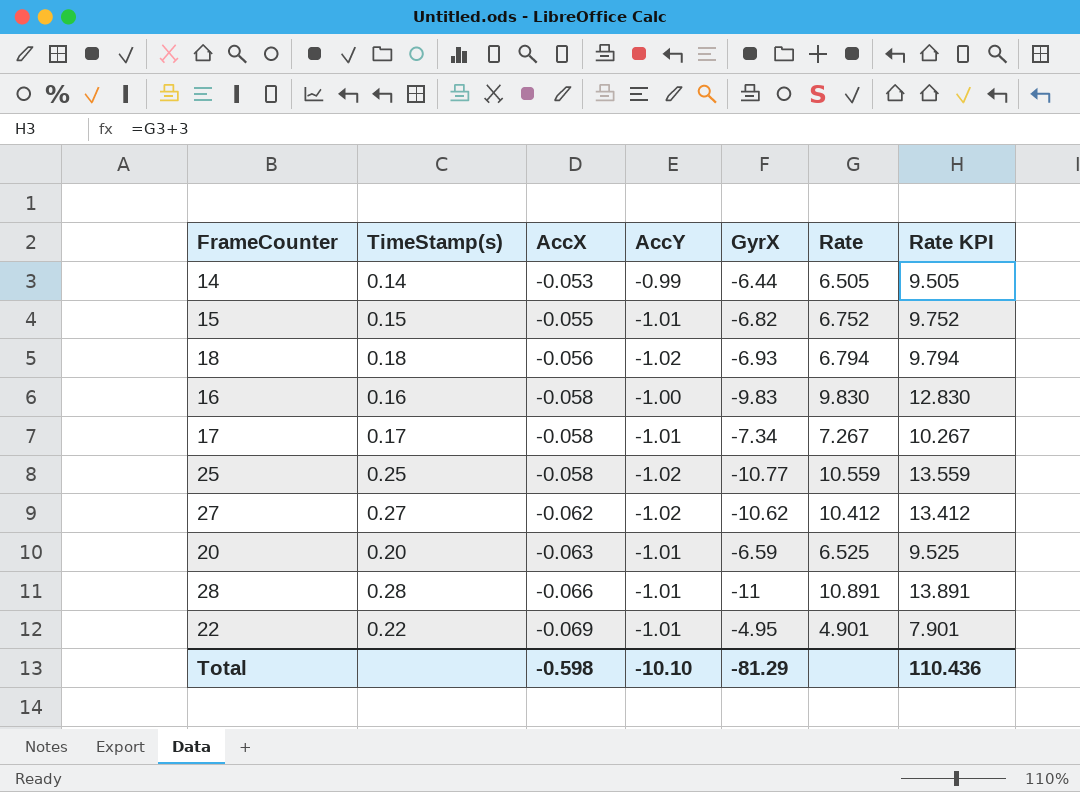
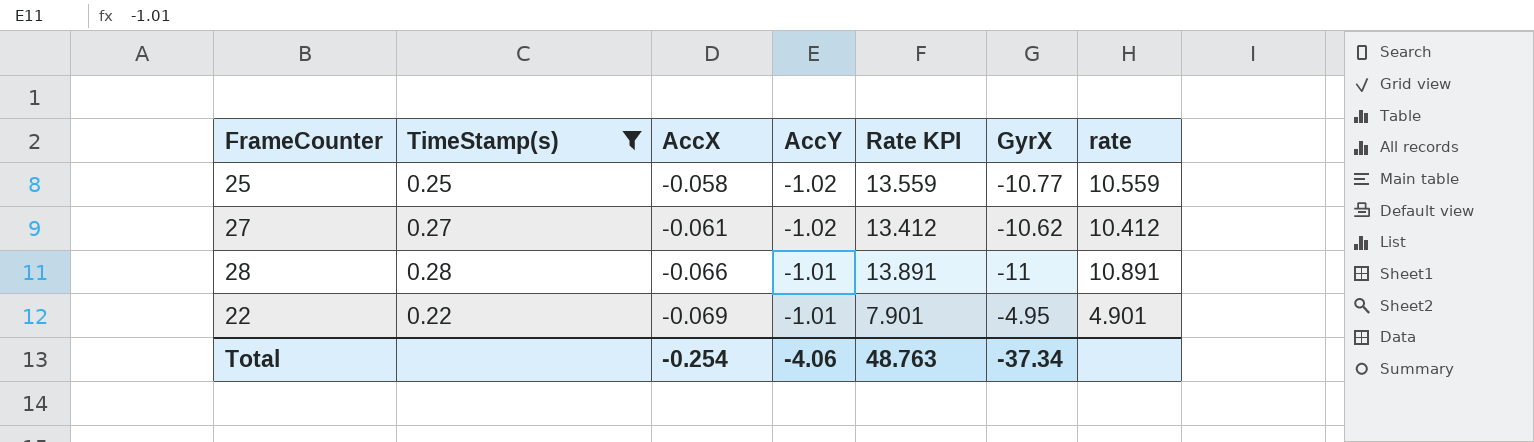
filter: none -> TimeStamp(s) >= 0.22
column Rate KPI | position: 7 -> 5
column name: Rate -> rate
27 | AccX: -0.062 -> -0.061
Total | AccX: -0.598 -> -0.254
Total | AccY: -10.10 -> -4.06
Total | Rate KPI: 110.436 -> 48.763
Total | GyrX: -81.29 -> -37.34

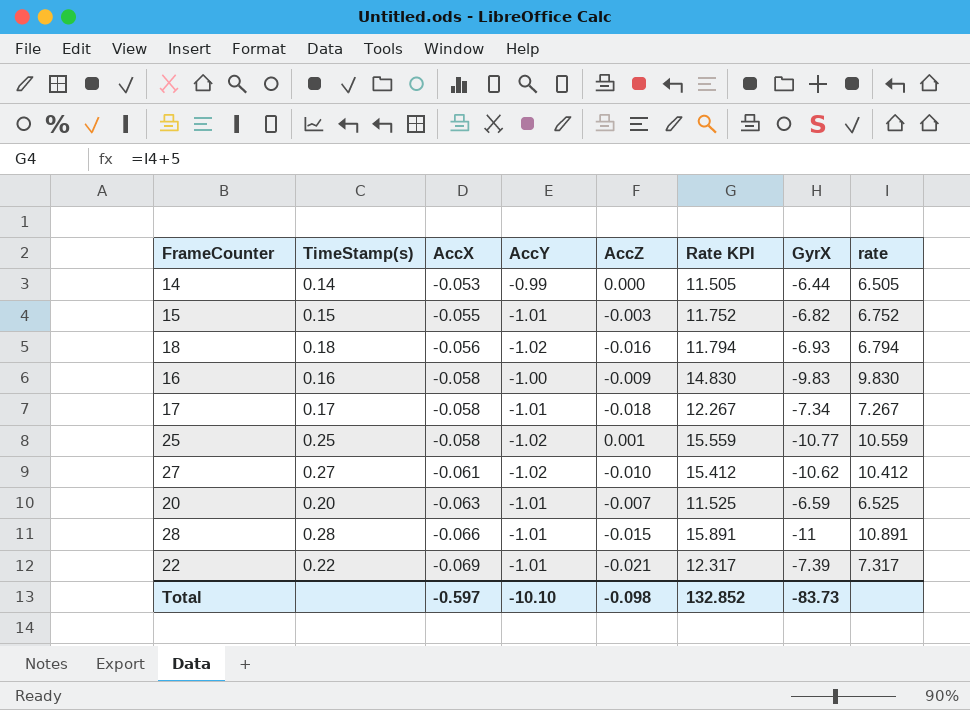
filter: TimeStamp(s) >= 0.22 -> none
column AccZ | position: none -> 5
column Rate KPI | formula: [rate] + 3 -> [rate] + 5
22 | GyrX: -4.95 -> -7.39
22 | rate: 4.901 -> 7.317
Total | AccX: -0.254 -> -0.597
Total | AccY: -4.06 -> -10.10
Total | Rate KPI: 48.763 -> 132.852
Total | GyrX: -37.34 -> -83.73

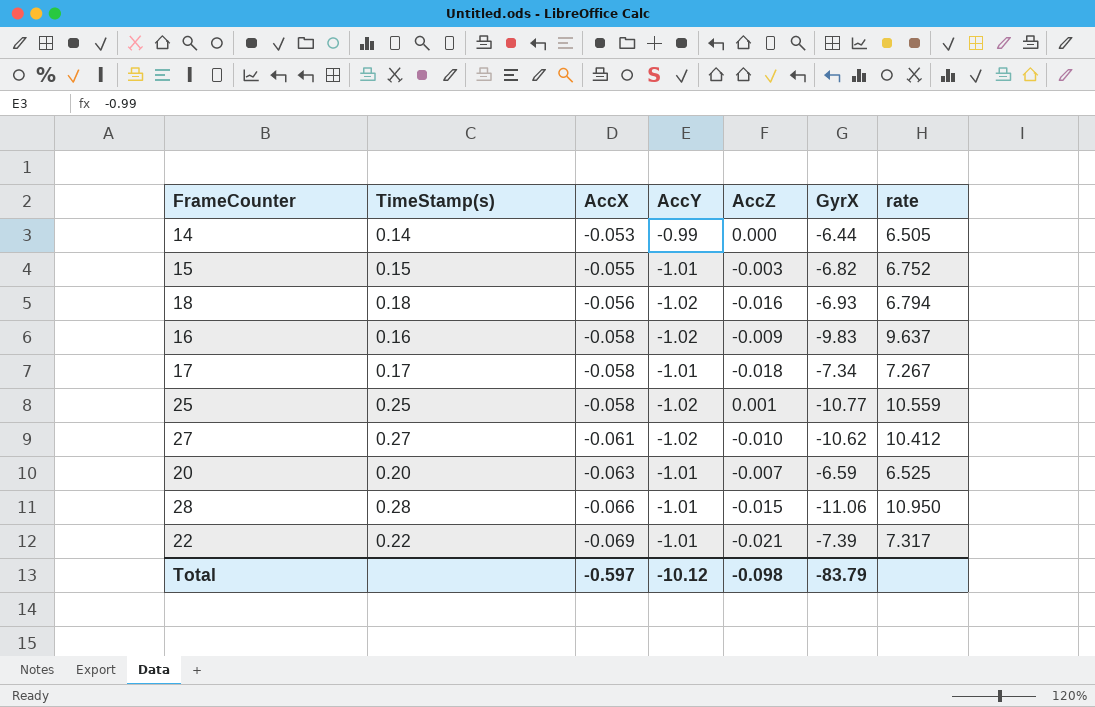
column Rate KPI | formula: [rate] + 5 -> none
16 | AccY: -1.00 -> -1.02
16 | rate: 9.830 -> 9.637
28 | GyrX: -11 -> -11.06
28 | rate: 10.891 -> 10.950
Total | AccY: -10.10 -> -10.12
Total | GyrX: -83.73 -> -83.79

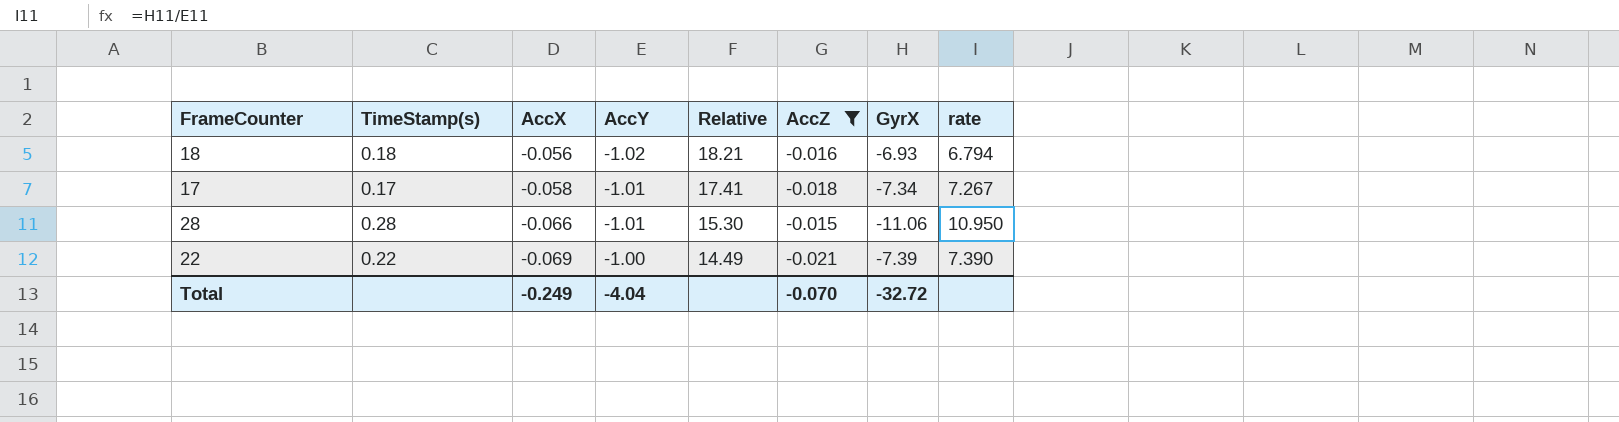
filter: none -> AccZ <= -0.015
column Relative | formula: none -> [AccY] / [AccX]
22 | AccY: -1.01 -> -1.00
22 | rate: 7.317 -> 7.390
Total | AccX: -0.597 -> -0.249
Total | AccY: -10.12 -> -4.04
Total | AccZ: -0.098 -> -0.070
Total | GyrX: -83.79 -> -32.72

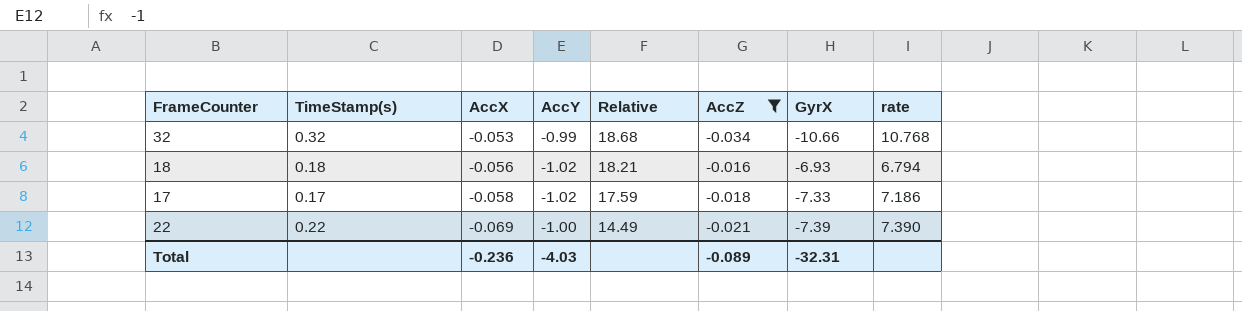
row 28: 0.28 | -0.066 | -1.01 | 15.30 | -0.015 | -11.06 | 10.950 -> none
row 32: none -> 0.32 | -0.053 | -0.99 | 18.68 | -0.034 | -10.66 | 10.768
17 | AccY: -1.01 -> -1.02
17 | Relative: 17.41 -> 17.59
17 | GyrX: -7.34 -> -7.33
17 | rate: 7.267 -> 7.186
Total | AccX: -0.249 -> -0.236
Total | AccY: -4.04 -> -4.03
Total | AccZ: -0.070 -> -0.089
Total | GyrX: -32.72 -> -32.31

